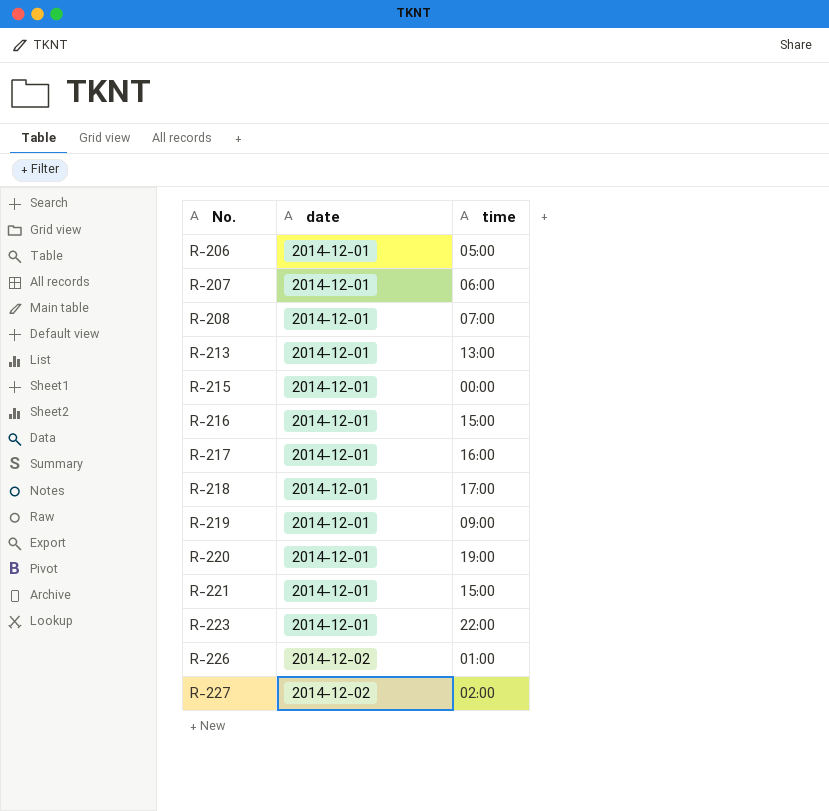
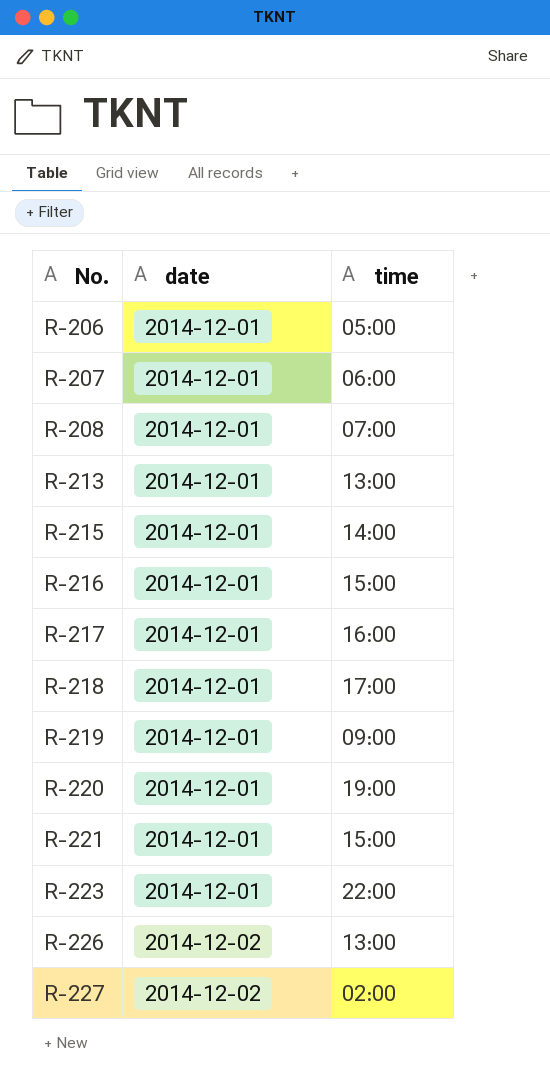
R-215 | time: 00:00 -> 14:00
R-226 | time: 01:00 -> 13:00

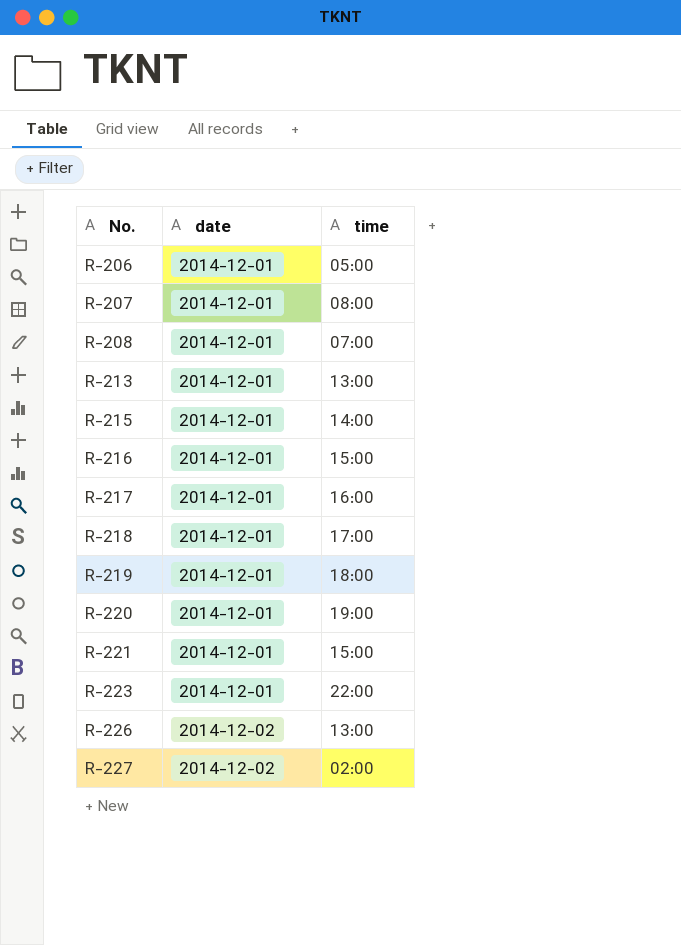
R-207 | time: 06:00 -> 08:00
R-219 | time: 09:00 -> 18:00

